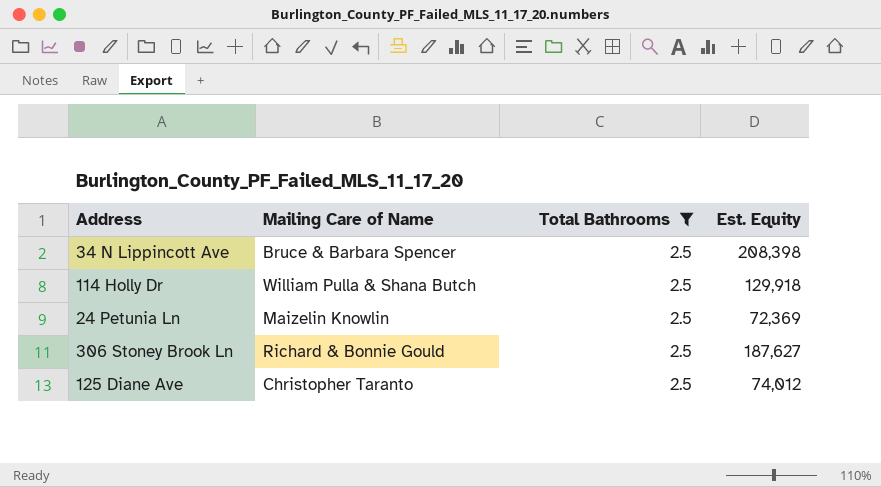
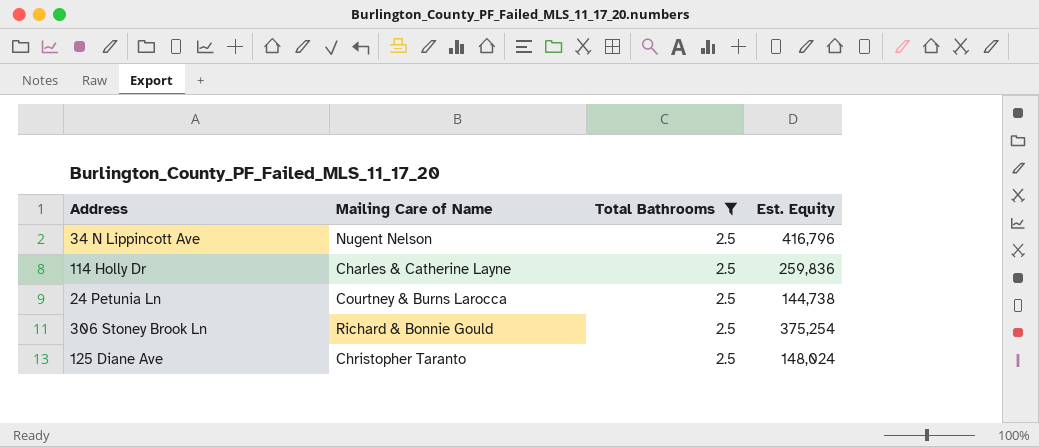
34 N Lippincott Ave | Mailing Care of Name: Bruce & Barbara Spencer -> Nugent Nelson
34 N Lippincott Ave | Est. Equity: 208,398 -> 416,796
114 Holly Dr | Mailing Care of Name: William Pulla & Shana Butch -> Charles & Catherine Layne
114 Holly Dr | Est. Equity: 129,918 -> 259,836
24 Petunia Ln | Mailing Care of Name: Maizelin Knowlin -> Courtney & Burns Larocca
24 Petunia Ln | Est. Equity: 72,369 -> 144,738
306 Stoney Brook Ln | Est. Equity: 187,627 -> 375,254
125 Diane Ave | Est. Equity: 74,012 -> 148,024

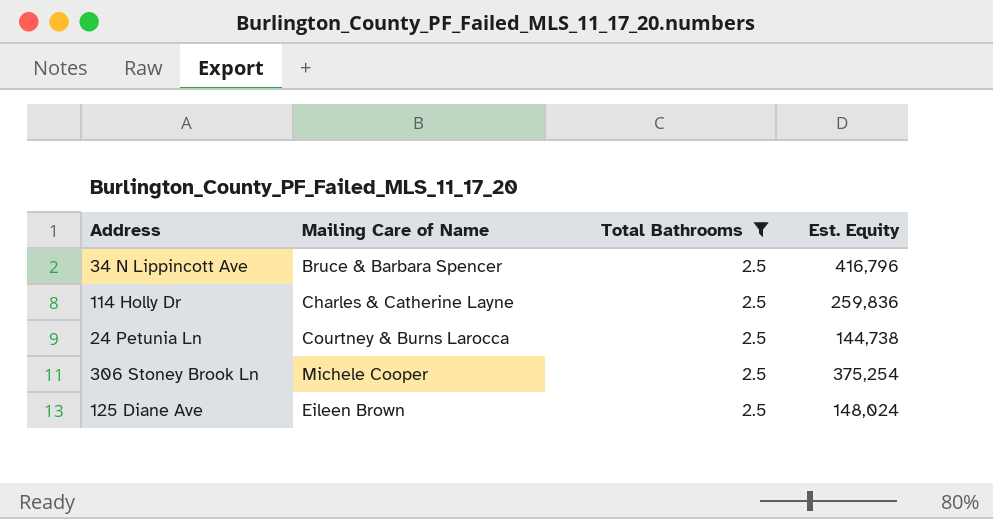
34 N Lippincott Ave | Mailing Care of Name: Nugent Nelson -> Bruce & Barbara Spencer
306 Stoney Brook Ln | Mailing Care of Name: Richard & Bonnie Gould -> Michele Cooper
125 Diane Ave | Mailing Care of Name: Christopher Taranto -> Eileen Brown

